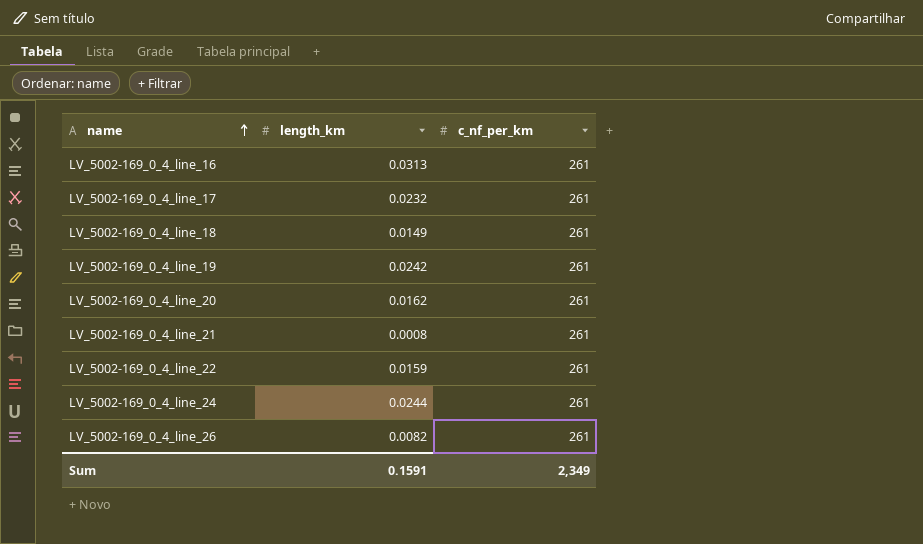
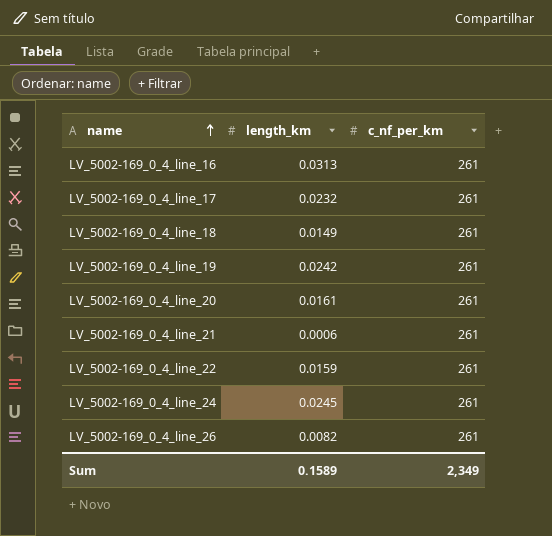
LV_5002-169_0_4_line_20 | length_km: 0.0162 -> 0.0161
LV_5002-169_0_4_line_21 | length_km: 0.0008 -> 0.0006
LV_5002-169_0_4_line_24 | length_km: 0.0244 -> 0.0245
Sum | length_km: 0.1591 -> 0.1589

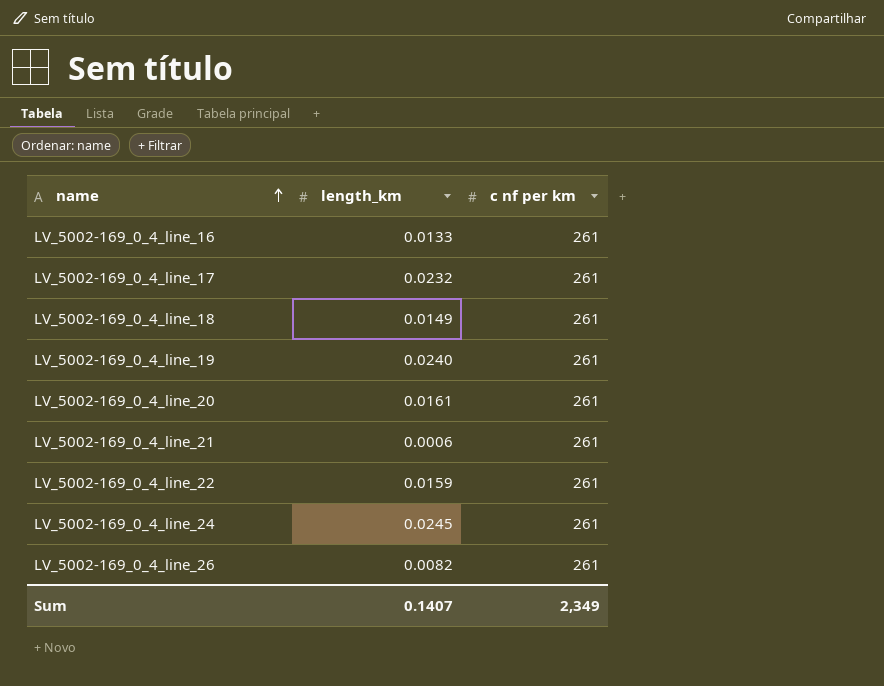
column name: c_nf_per_km -> c nf per km
LV_5002-169_0_4_line_16 | length_km: 0.0313 -> 0.0133
LV_5002-169_0_4_line_19 | length_km: 0.0242 -> 0.0240
Sum | length_km: 0.1589 -> 0.1407

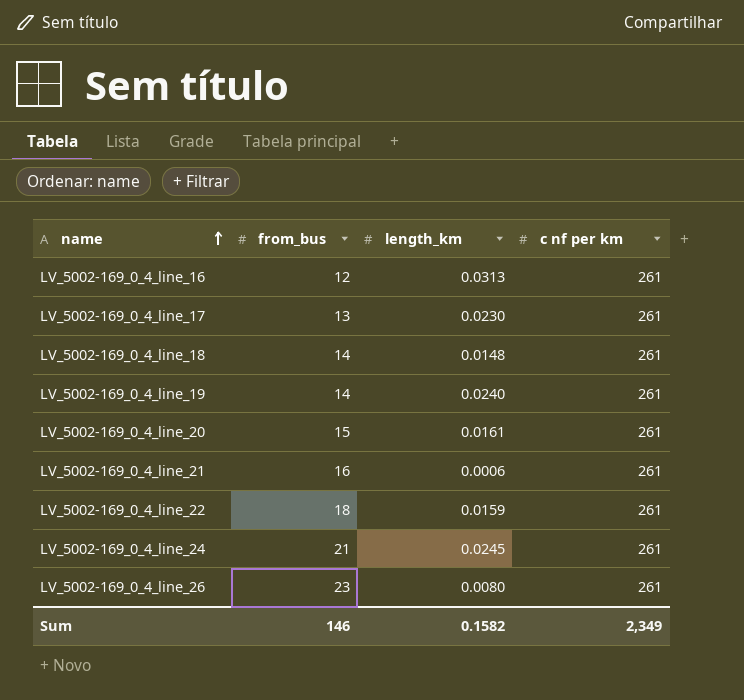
column from_bus | position: none -> 2
LV_5002-169_0_4_line_16 | length_km: 0.0133 -> 0.0313
LV_5002-169_0_4_line_17 | length_km: 0.0232 -> 0.0230
LV_5002-169_0_4_line_18 | length_km: 0.0149 -> 0.0148
LV_5002-169_0_4_line_26 | length_km: 0.0082 -> 0.0080
Sum | length_km: 0.1407 -> 0.1582

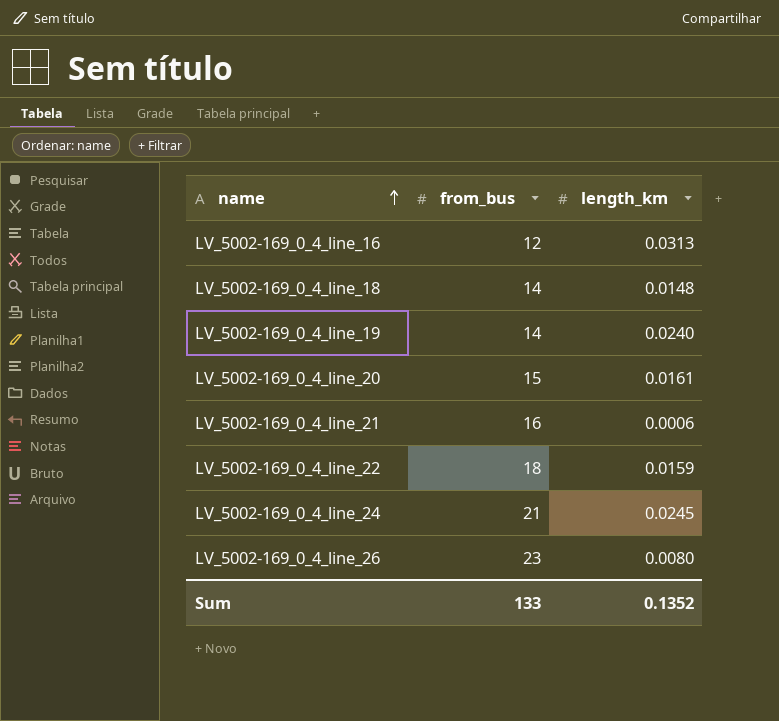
column c nf per km | position: 4 -> none
row LV_5002-169_0_4_line_17: 13 | 0.0230 | 261 -> none
Sum | from_bus: 146 -> 133
Sum | length_km: 0.1582 -> 0.1352

